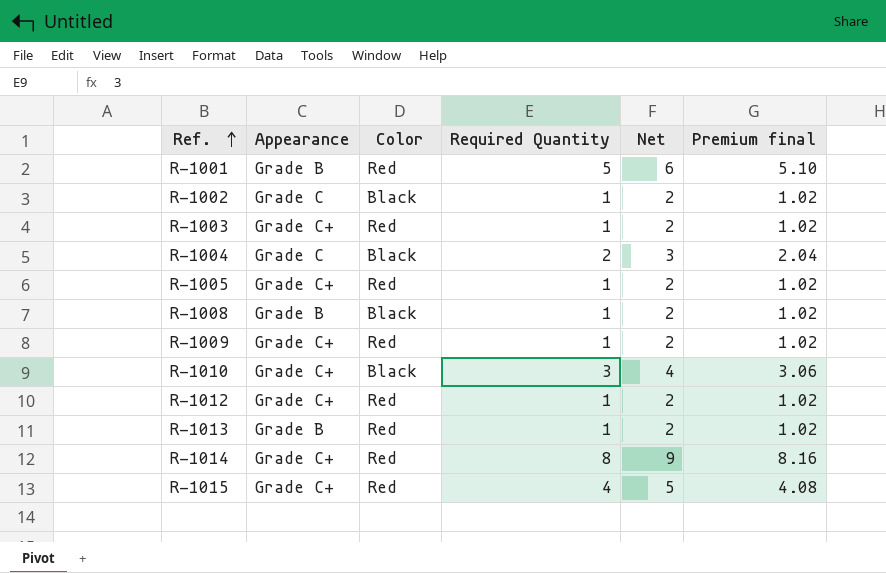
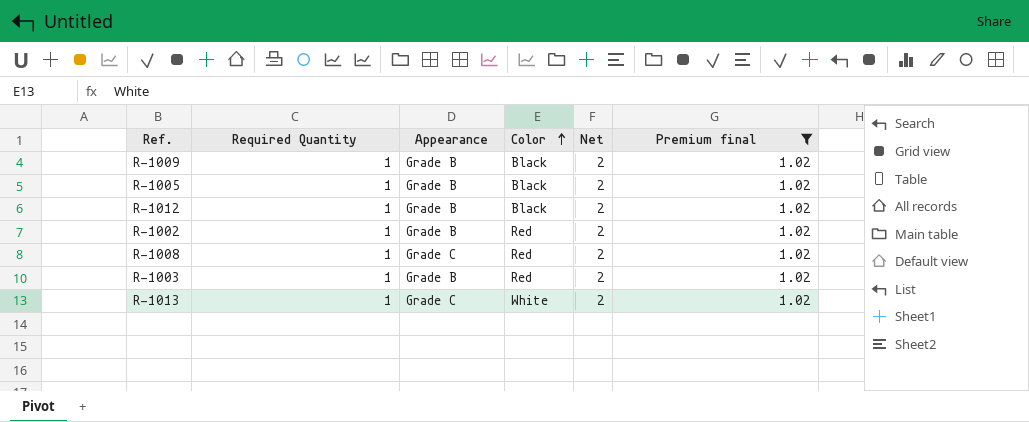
filter: none -> Premium final = 1.02
row order: Ref. ascending -> Color ascending
column Required Quantity | position: 4 -> 2
R-1009 | Appearance: Grade C+ -> Grade B
R-1009 | Color: Red -> Black
R-1005 | Appearance: Grade C+ -> Grade B
R-1005 | Color: Red -> Black
R-1012 | Appearance: Grade C+ -> Grade B
R-1012 | Color: Red -> Black
R-1002 | Appearance: Grade C -> Grade B
R-1002 | Color: Black -> Red
R-1008 | Appearance: Grade B -> Grade C
R-1008 | Color: Black -> Red
R-1003 | Appearance: Grade C+ -> Grade B
R-1013 | Appearance: Grade B -> Grade C
R-1013 | Color: Red -> White

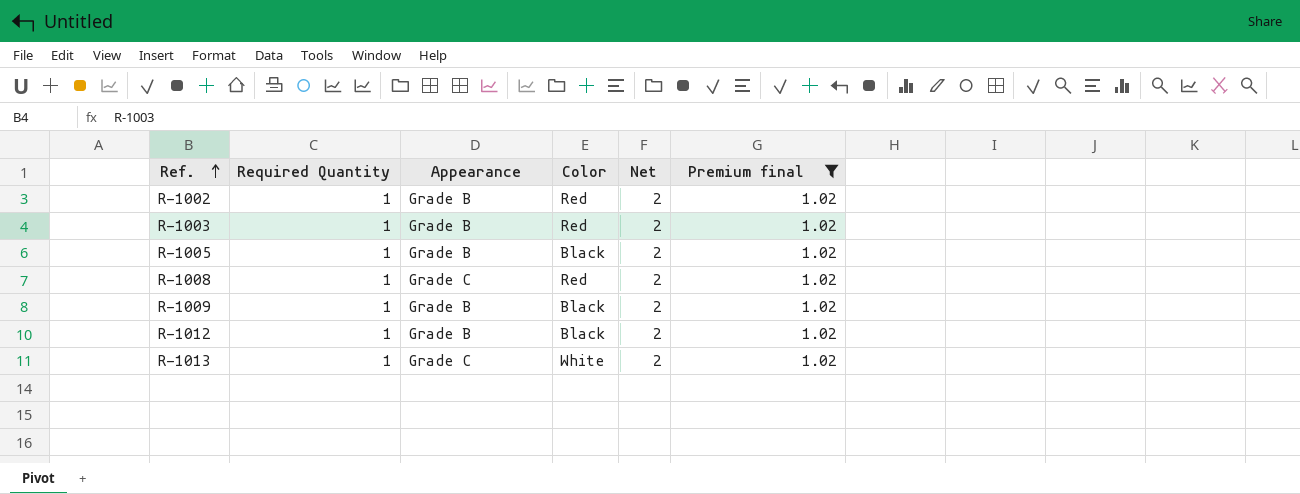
row order: Color ascending -> Ref. ascending

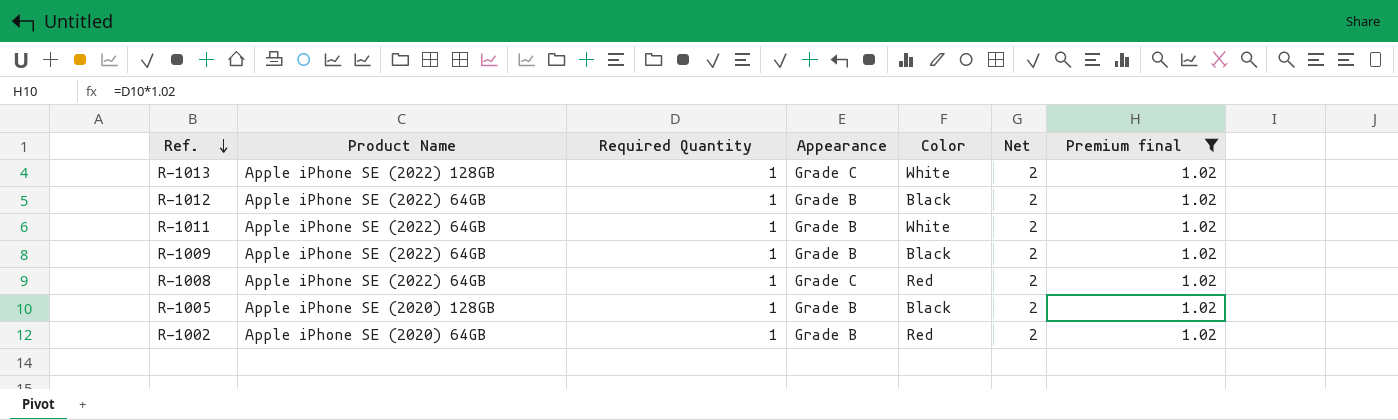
row order: Ref. ascending -> Ref. descending
column Product Name | position: none -> 2
row R-1003: 1 | Grade B | Red | 2 | 1.02 -> none
row R-1011: none -> Apple iPhone SE (2022) 64GB | 1 | Grade B | White | 2 | 1.02

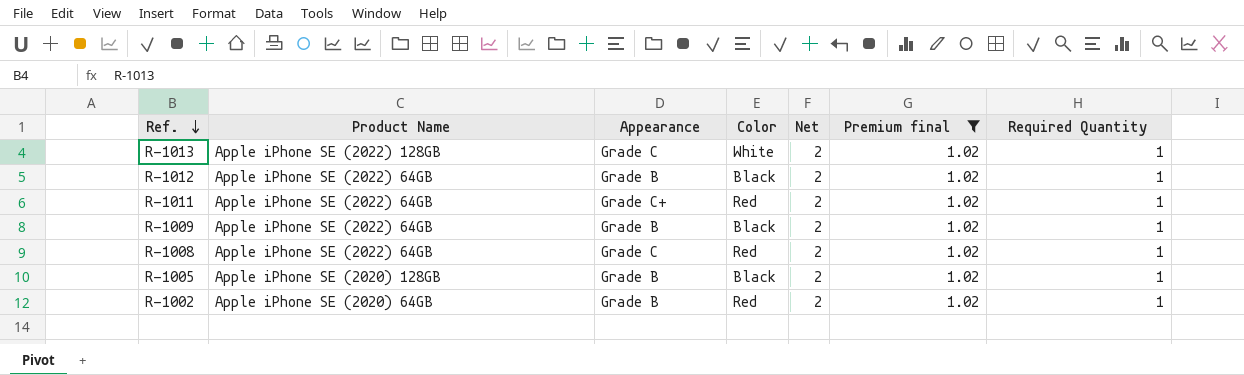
column Required Quantity | position: 3 -> 7
R-1011 | Appearance: Grade B -> Grade C+
R-1011 | Color: White -> Red

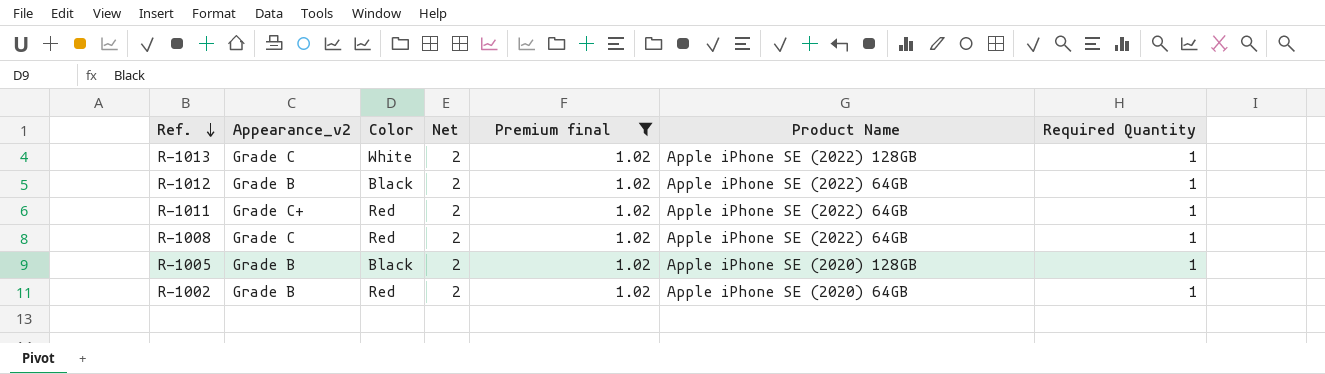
column name: Appearance -> Appearance_v2
column Product Name | position: 2 -> 6
row R-1009: Apple iPhone SE (2022) 64GB | Grade B | Black | 2 | 1.02 | 1 -> none

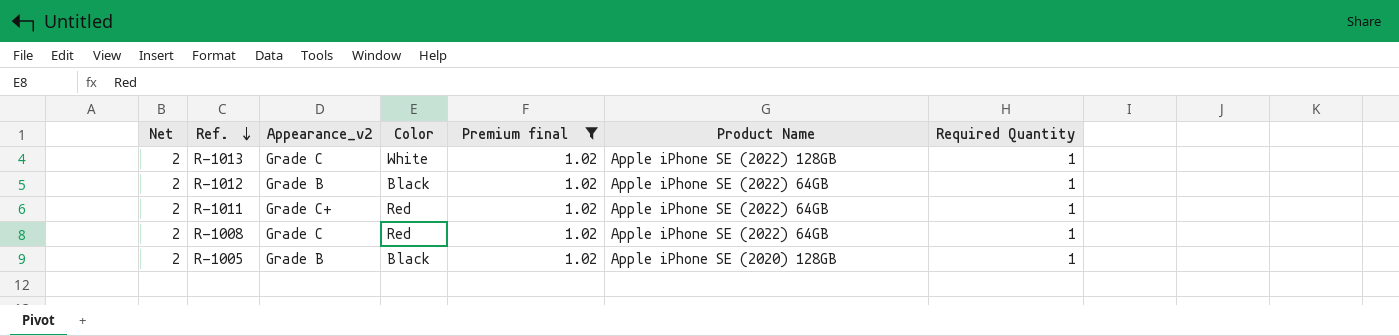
column Net | position: 4 -> 1
row R-1002: Grade B | Red | 2 | 1.02 | Apple iPhone SE (2020) 64GB | 1 -> none

